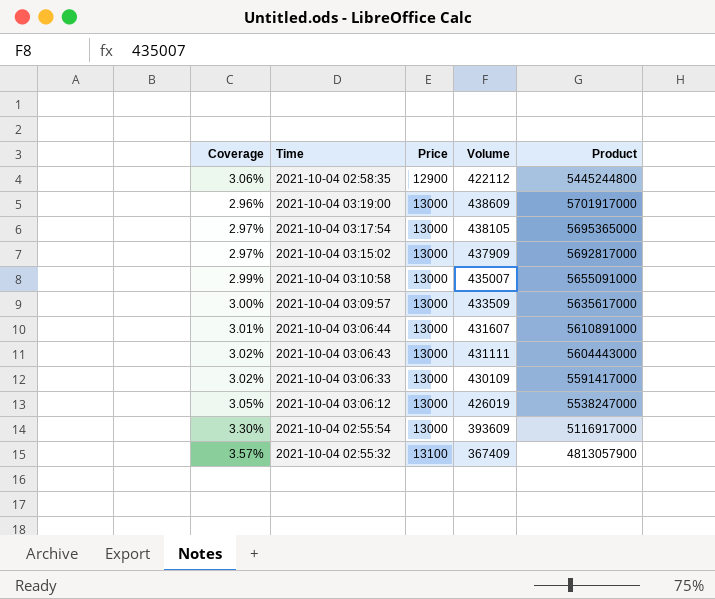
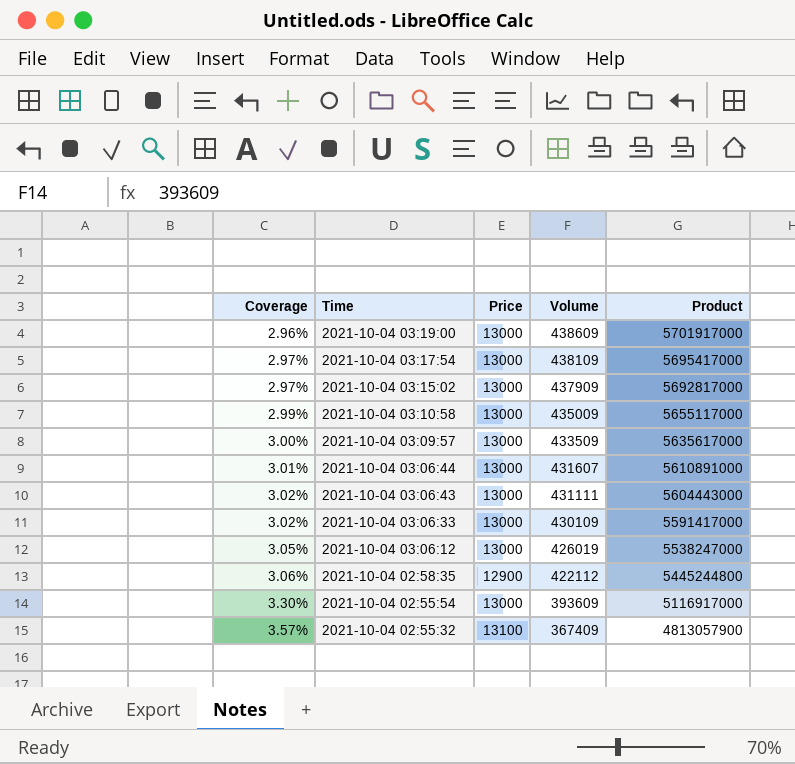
row order: Price ascending -> Coverage ascending
2021-10-04 03:17:54 | Volume: 438105 -> 438109
2021-10-04 03:17:54 | Product: 5695365000 -> 5695417000
2021-10-04 03:10:58 | Volume: 435007 -> 435009
2021-10-04 03:10:58 | Product: 5655091000 -> 5655117000

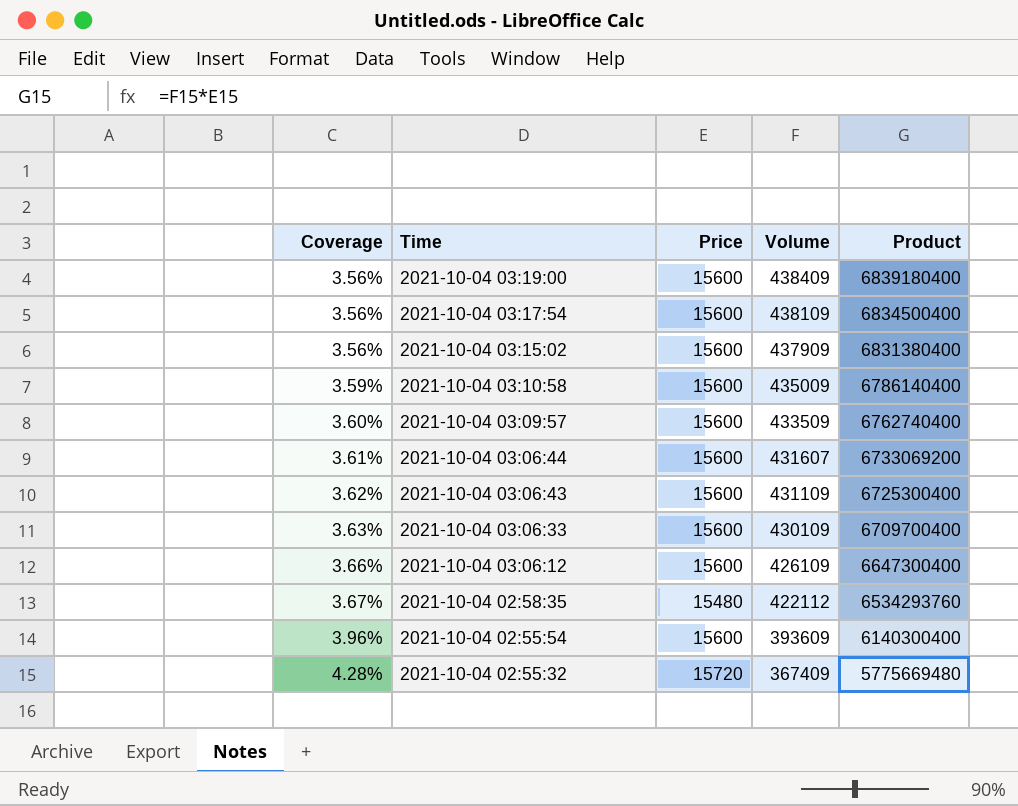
2021-10-04 03:19:00 | Coverage: 2.96% -> 3.56%
2021-10-04 03:19:00 | Price: 13000 -> 15600
2021-10-04 03:19:00 | Volume: 438609 -> 438409
2021-10-04 03:19:00 | Product: 5701917000 -> 6839180400
2021-10-04 03:17:54 | Coverage: 2.97% -> 3.56%
2021-10-04 03:17:54 | Price: 13000 -> 15600
2021-10-04 03:17:54 | Product: 5695417000 -> 6834500400
2021-10-04 03:15:02 | Coverage: 2.97% -> 3.56%
2021-10-04 03:15:02 | Price: 13000 -> 15600
2021-10-04 03:15:02 | Product: 5692817000 -> 6831380400
2021-10-04 03:10:58 | Coverage: 2.99% -> 3.59%
2021-10-04 03:10:58 | Price: 13000 -> 15600
2021-10-04 03:10:58 | Product: 5655117000 -> 6786140400
2021-10-04 03:09:57 | Coverage: 3.00% -> 3.60%
2021-10-04 03:09:57 | Price: 13000 -> 15600
2021-10-04 03:09:57 | Product: 5635617000 -> 6762740400
2021-10-04 03:06:44 | Coverage: 3.01% -> 3.61%
2021-10-04 03:06:44 | Price: 13000 -> 15600
2021-10-04 03:06:44 | Product: 5610891000 -> 6733069200
2021-10-04 03:06:43 | Coverage: 3.02% -> 3.62%
2021-10-04 03:06:43 | Price: 13000 -> 15600
2021-10-04 03:06:43 | Volume: 431111 -> 431109
2021-10-04 03:06:43 | Product: 5604443000 -> 6725300400
2021-10-04 03:06:33 | Coverage: 3.02% -> 3.63%
2021-10-04 03:06:33 | Price: 13000 -> 15600
2021-10-04 03:06:33 | Product: 5591417000 -> 6709700400
2021-10-04 03:06:12 | Coverage: 3.05% -> 3.66%
2021-10-04 03:06:12 | Price: 13000 -> 15600
2021-10-04 03:06:12 | Volume: 426019 -> 426109
2021-10-04 03:06:12 | Product: 5538247000 -> 6647300400
2021-10-04 02:58:35 | Coverage: 3.06% -> 3.67%
2021-10-04 02:58:35 | Price: 12900 -> 15480
2021-10-04 02:58:35 | Product: 5445244800 -> 6534293760
2021-10-04 02:55:54 | Coverage: 3.30% -> 3.96%
2021-10-04 02:55:54 | Price: 13000 -> 15600
2021-10-04 02:55:54 | Product: 5116917000 -> 6140300400
2021-10-04 02:55:32 | Coverage: 3.57% -> 4.28%
2021-10-04 02:55:32 | Price: 13100 -> 15720
2021-10-04 02:55:32 | Product: 4813057900 -> 5775669480

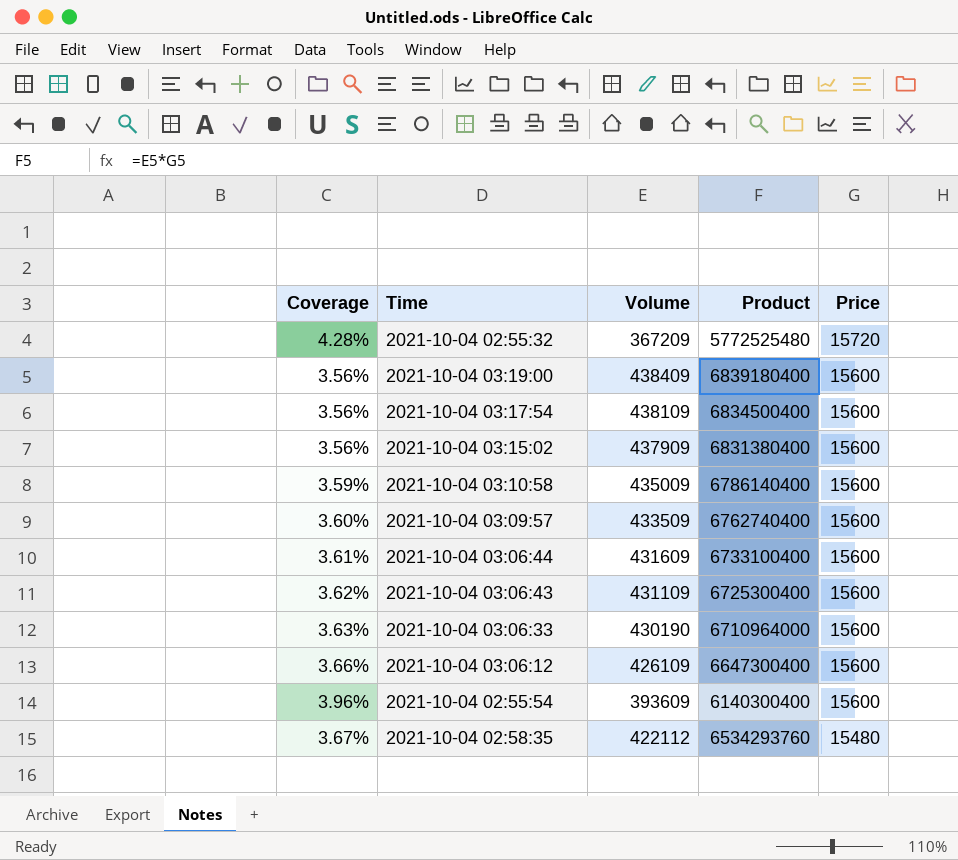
row order: Coverage ascending -> Price descending
column Price | position: 3 -> 5
2021-10-04 02:55:32 | Volume: 367409 -> 367209
2021-10-04 02:55:32 | Product: 5775669480 -> 5772525480
2021-10-04 03:06:44 | Volume: 431607 -> 431609
2021-10-04 03:06:44 | Product: 6733069200 -> 6733100400
2021-10-04 03:06:33 | Volume: 430109 -> 430190
2021-10-04 03:06:33 | Product: 6709700400 -> 6710964000

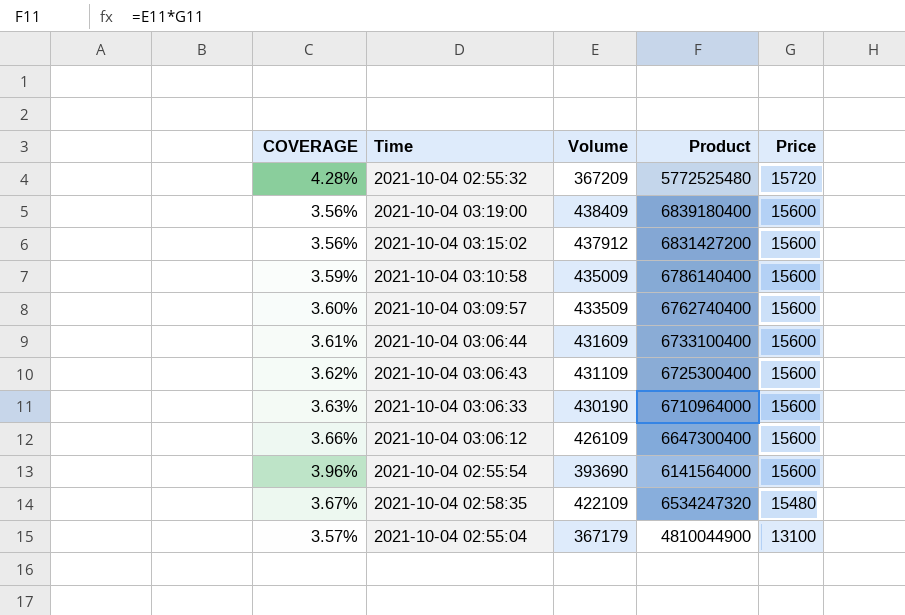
column name: Coverage -> COVERAGE
row 2021-10-04 03:17:54: 3.56% | 438109 | 6834500400 | 15600 -> none
2021-10-04 03:15:02 | Volume: 437909 -> 437912
2021-10-04 03:15:02 | Product: 6831380400 -> 6831427200
2021-10-04 02:55:54 | Volume: 393609 -> 393690
2021-10-04 02:55:54 | Product: 6140300400 -> 6141564000
2021-10-04 02:58:35 | Volume: 422112 -> 422109
2021-10-04 02:58:35 | Product: 6534293760 -> 6534247320
row 2021-10-04 02:55:04: none -> 3.57% | 367179 | 4810044900 | 13100

